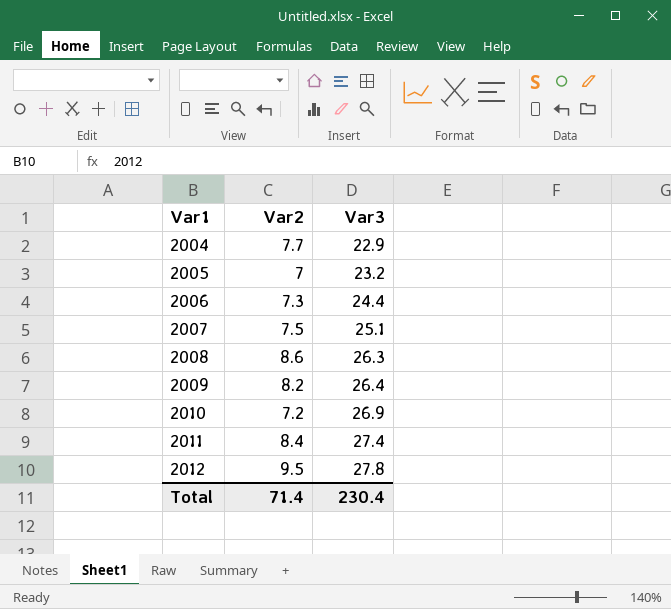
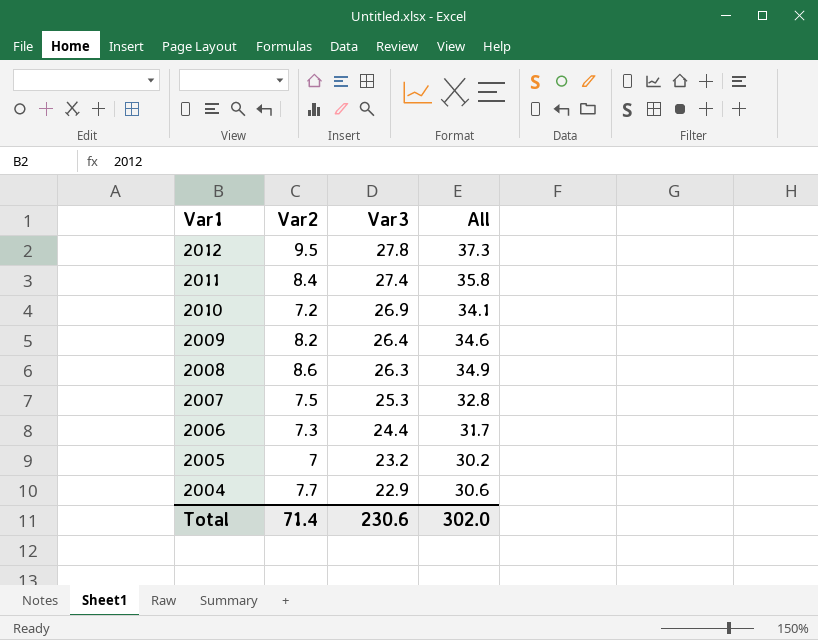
row order: Var1 ascending -> Var1 descending
column All | formula: none -> [Var2] + [Var3]
2007 | Var3: 25.1 -> 25.3
Total | Var3: 230.4 -> 230.6

